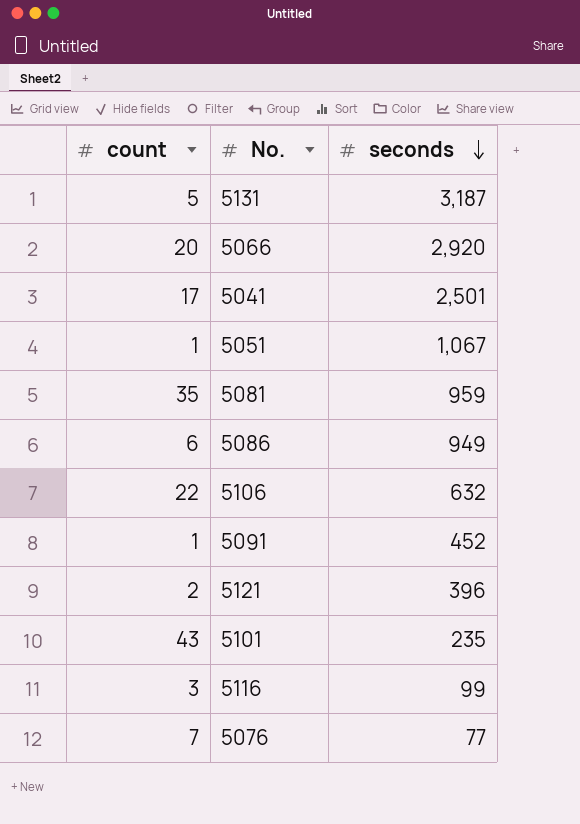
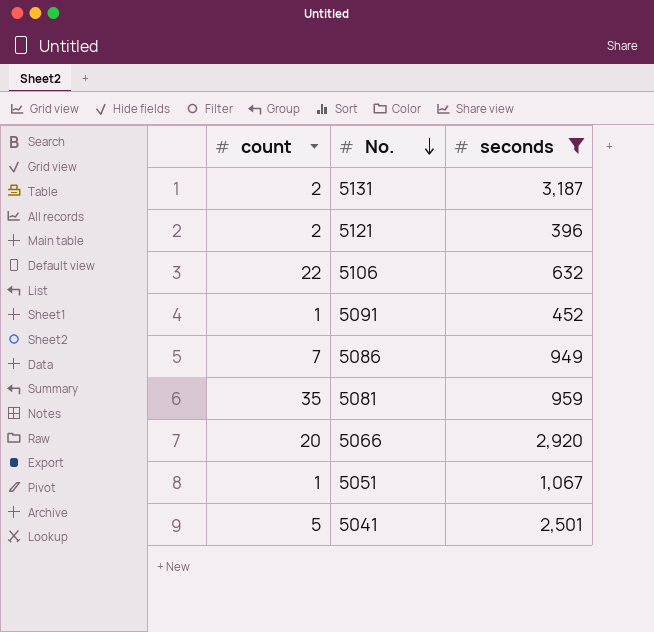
filter: none -> seconds >= 396
row order: seconds descending -> No. descending
5131 | count: 5 -> 2
5086 | count: 6 -> 7
5041 | count: 17 -> 5

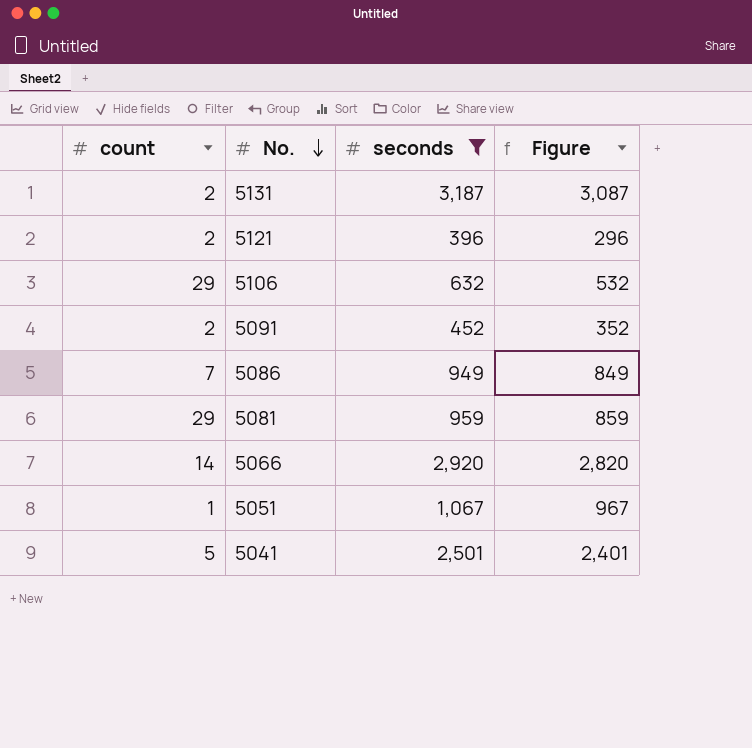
column Figure | formula: none -> [seconds] - 100
5106 | count: 22 -> 29
5091 | count: 1 -> 2
5081 | count: 35 -> 29
5066 | count: 20 -> 14

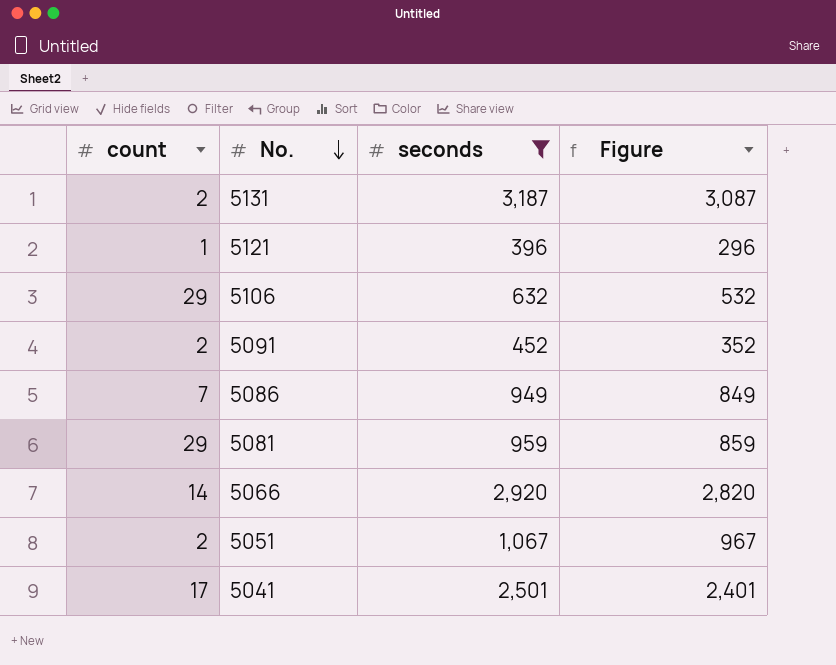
5121 | count: 2 -> 1
5051 | count: 1 -> 2
5041 | count: 5 -> 17

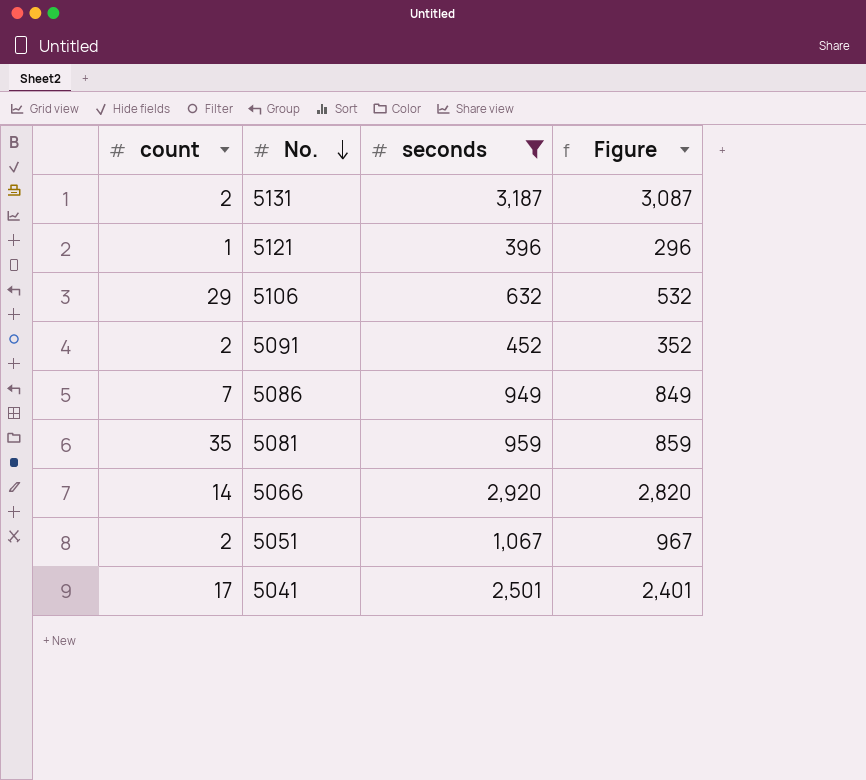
5081 | count: 29 -> 35

